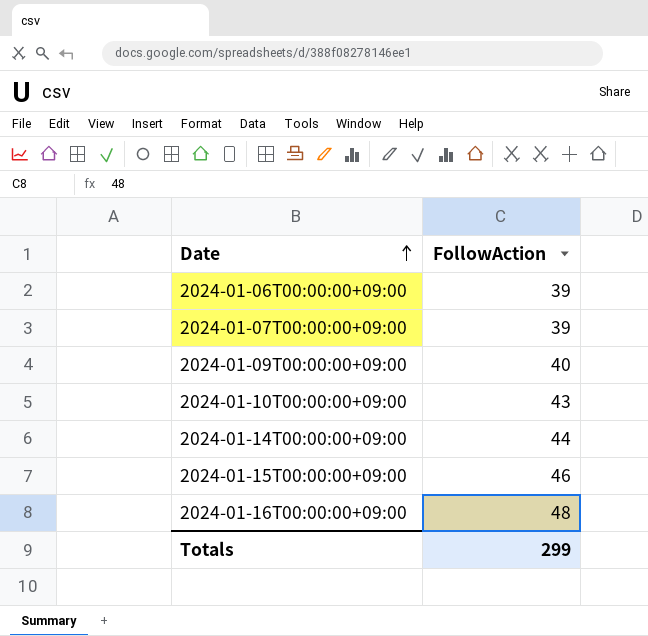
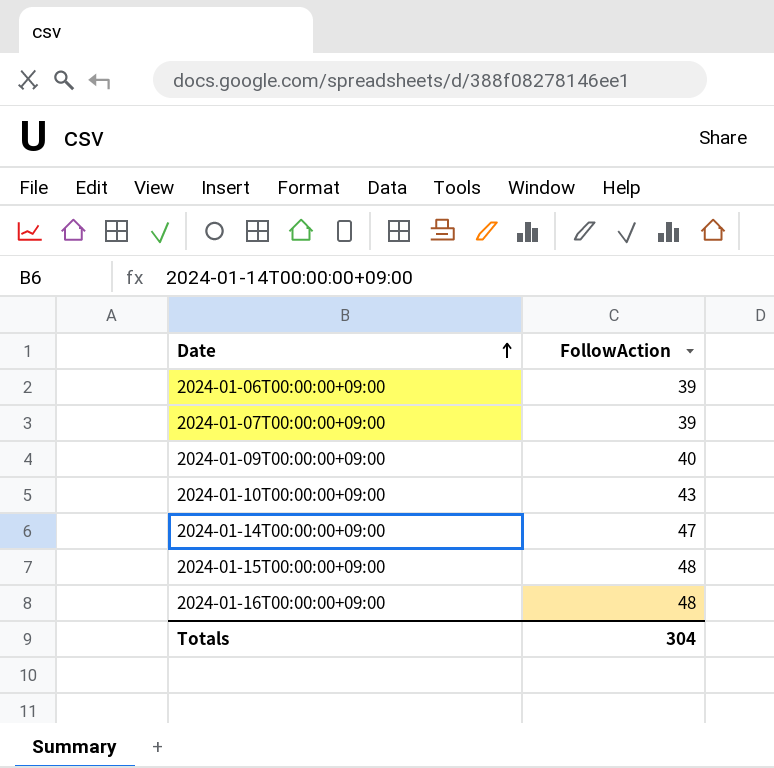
2024-01-14T00:00:00+09:00 | FollowAction: 44 -> 47
2024-01-15T00:00:00+09:00 | FollowAction: 46 -> 48
Totals | FollowAction: 299 -> 304

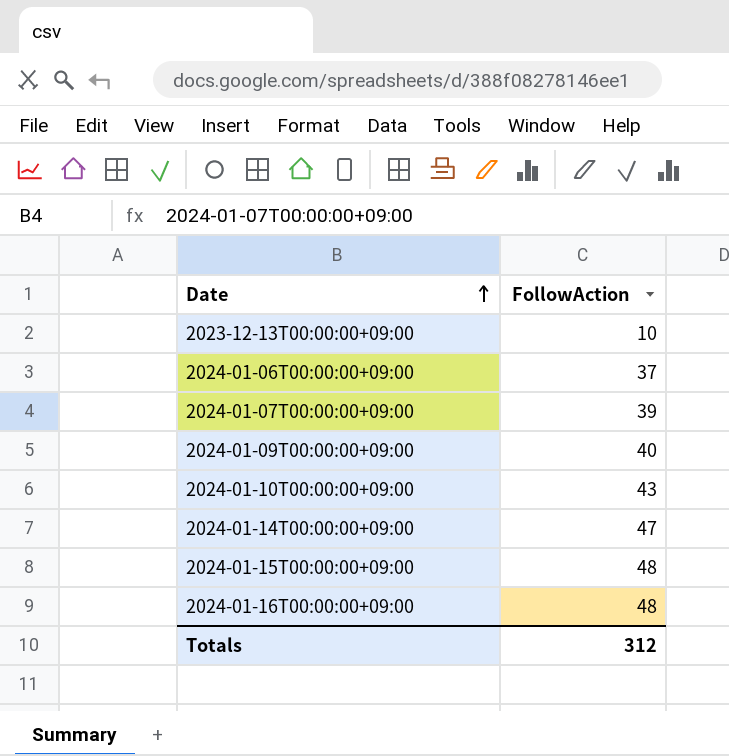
row 2023-12-13T00:00:00+09:00: none -> 10
2024-01-06T00:00:00+09:00 | FollowAction: 39 -> 37
Totals | FollowAction: 304 -> 312

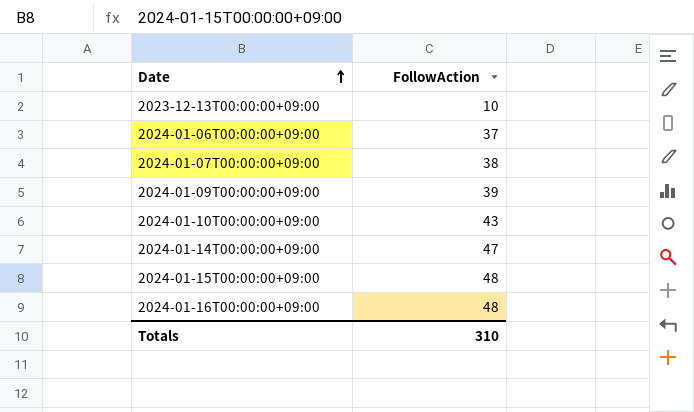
2024-01-07T00:00:00+09:00 | FollowAction: 39 -> 38
2024-01-09T00:00:00+09:00 | FollowAction: 40 -> 39
Totals | FollowAction: 312 -> 310

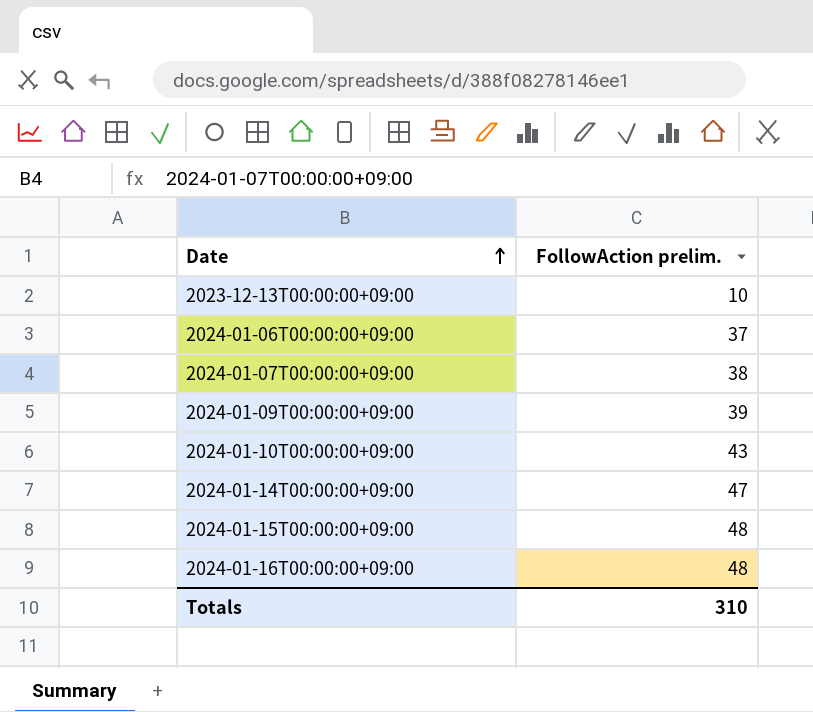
column name: FollowAction -> FollowAction prelim.

